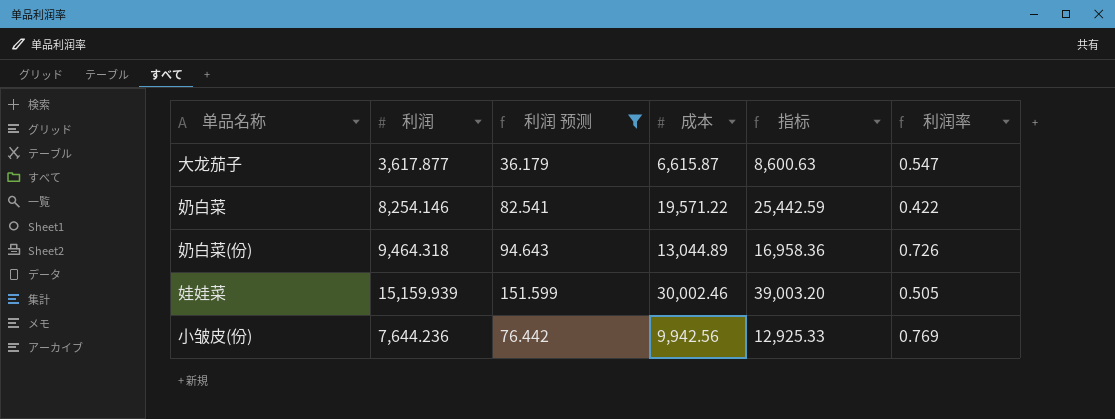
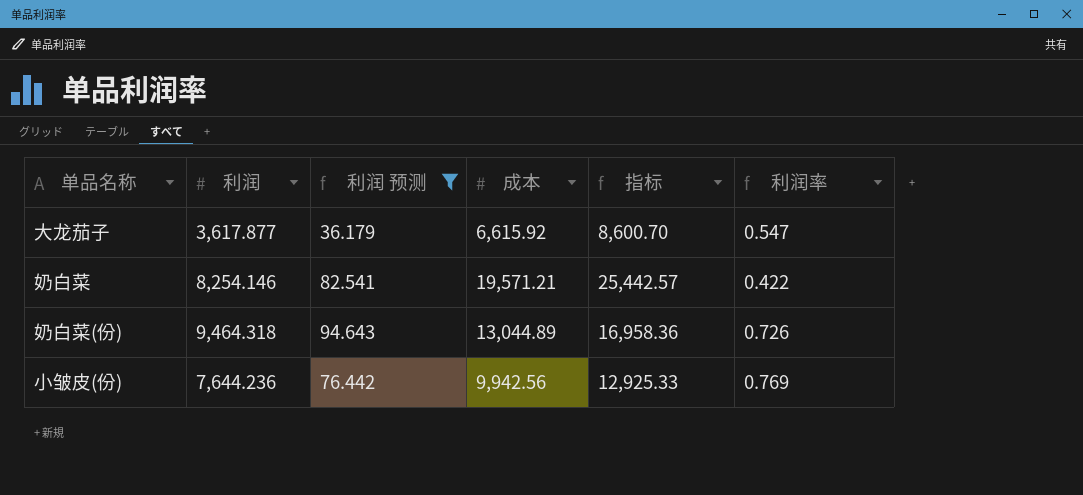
row 娃娃菜: 15,159.939 | 151.599 | 30,002.46 | 39,003.20 | 0.505 -> none
大龙茄子 | 成本: 6,615.87 -> 6,615.92
大龙茄子 | 指标: 8,600.63 -> 8,600.70
奶白菜 | 成本: 19,571.22 -> 19,571.21
奶白菜 | 指标: 25,442.59 -> 25,442.57

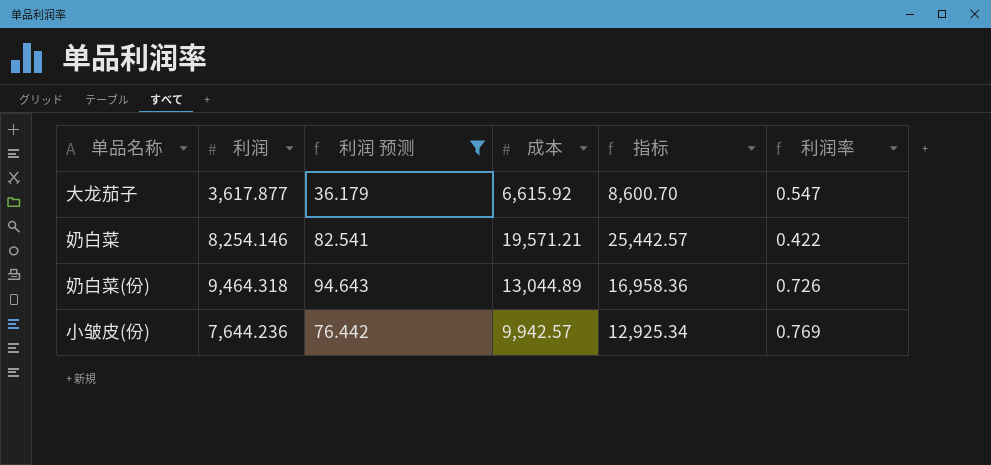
小皱皮(份) | 成本: 9,942.56 -> 9,942.57
小皱皮(份) | 指标: 12,925.33 -> 12,925.34

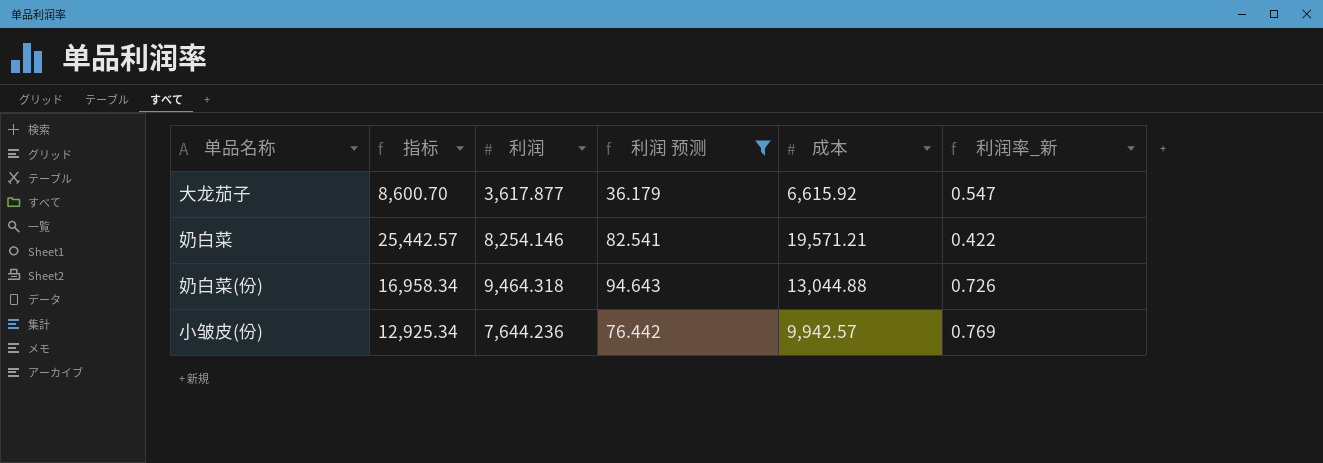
column 指标 | position: 5 -> 2
column name: 利润率 -> 利润率_新
奶白菜(份) | 指标: 16,958.36 -> 16,958.34
奶白菜(份) | 成本: 13,044.89 -> 13,044.88

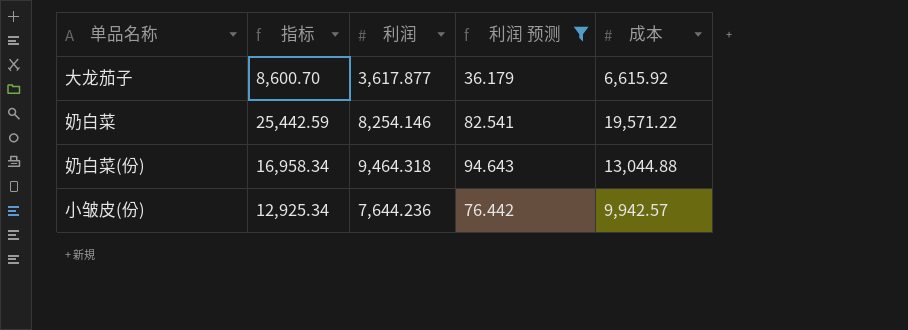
column 利润率_新 | formula: [利润] / [成本] -> none
奶白菜 | 指标: 25,442.57 -> 25,442.59
奶白菜 | 成本: 19,571.21 -> 19,571.22

